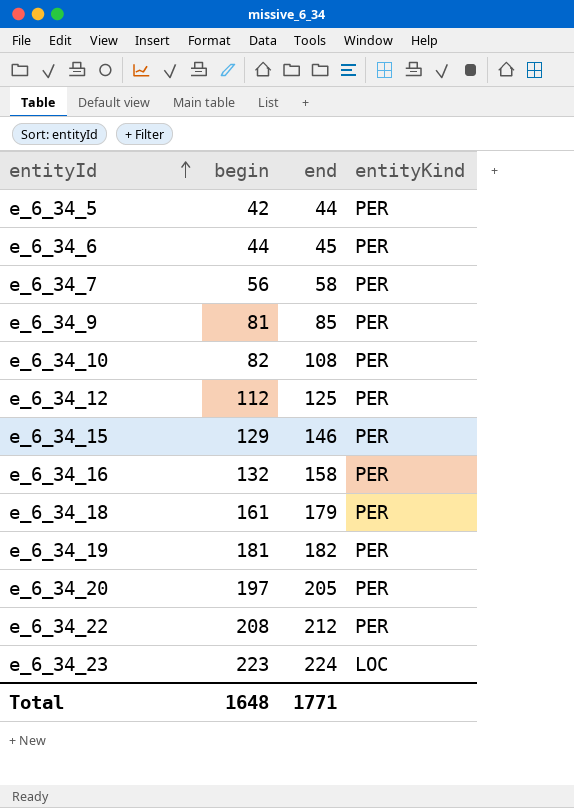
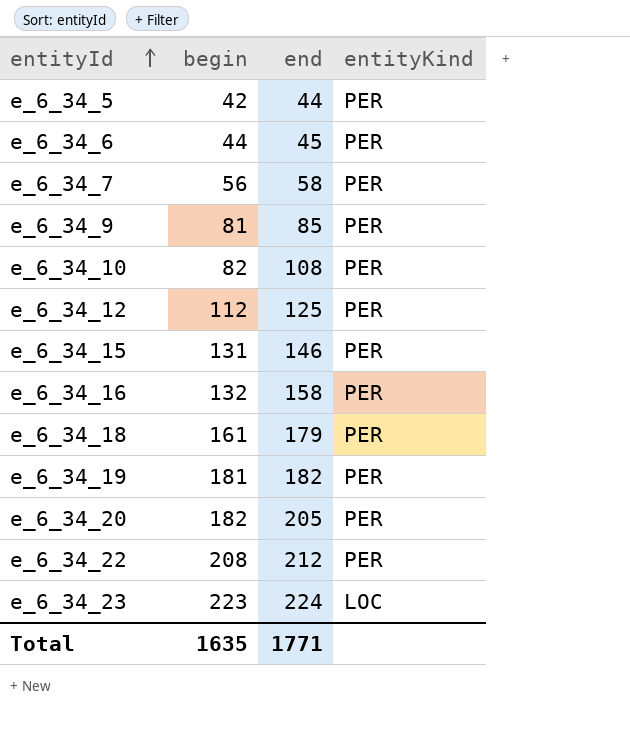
e_6_34_15 | begin: 129 -> 131
e_6_34_20 | begin: 197 -> 182
Total | begin: 1648 -> 1635

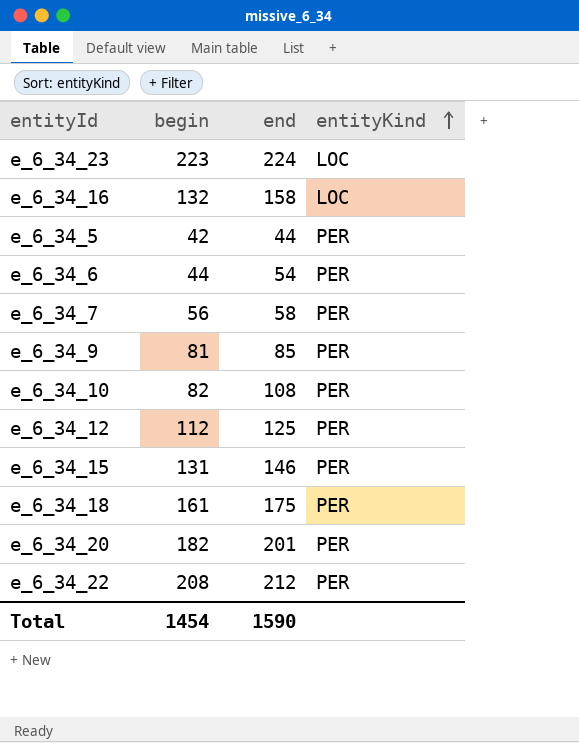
row order: entityId ascending -> entityKind ascending
row e_6_34_19: 181 | 182 | PER -> none
e_6_34_16 | entityKind: PER -> LOC
e_6_34_6 | end: 45 -> 54
e_6_34_18 | end: 179 -> 175
e_6_34_20 | end: 205 -> 201
Total | begin: 1635 -> 1454
Total | end: 1771 -> 1590

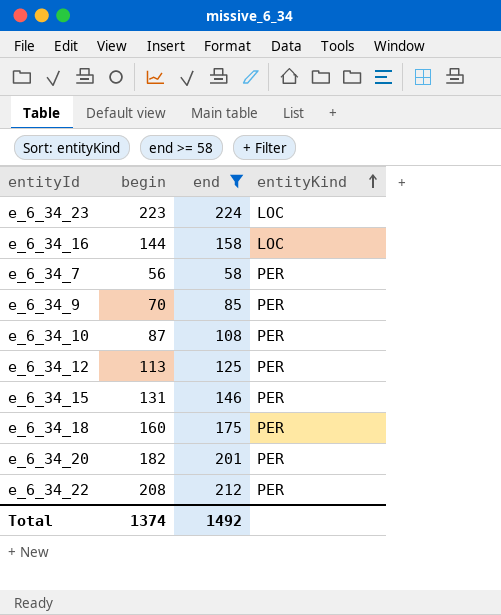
filter: none -> end >= 58
e_6_34_16 | begin: 132 -> 144
e_6_34_9 | begin: 81 -> 70
e_6_34_10 | begin: 82 -> 87
e_6_34_12 | begin: 112 -> 113
e_6_34_18 | begin: 161 -> 160
Total | begin: 1454 -> 1374
Total | end: 1590 -> 1492

